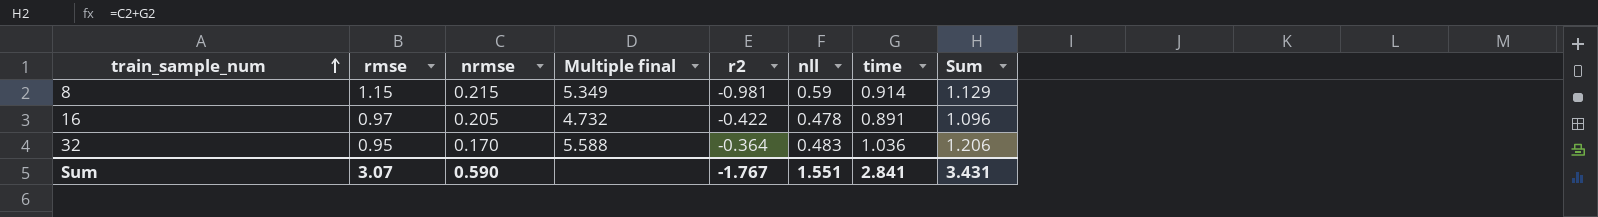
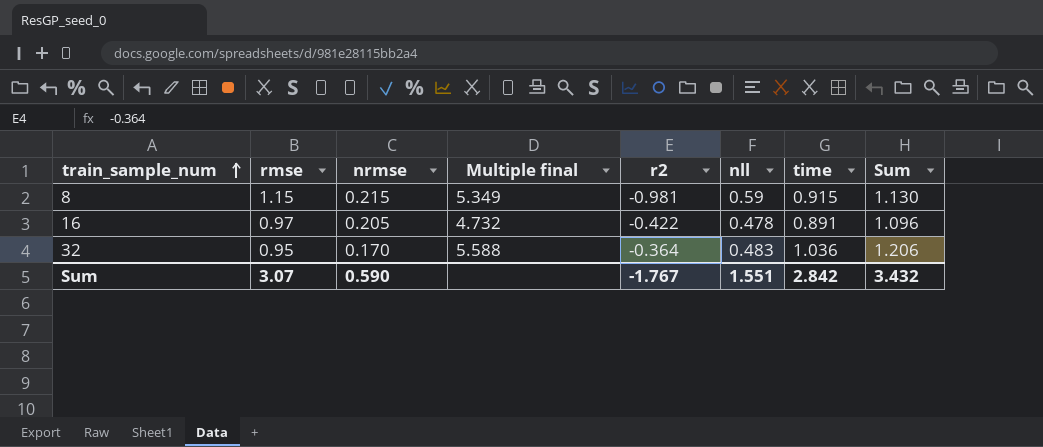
8 | time: 0.914 -> 0.915
8 | Sum: 1.129 -> 1.130
Sum | time: 2.841 -> 2.842
Sum | Sum: 3.431 -> 3.432

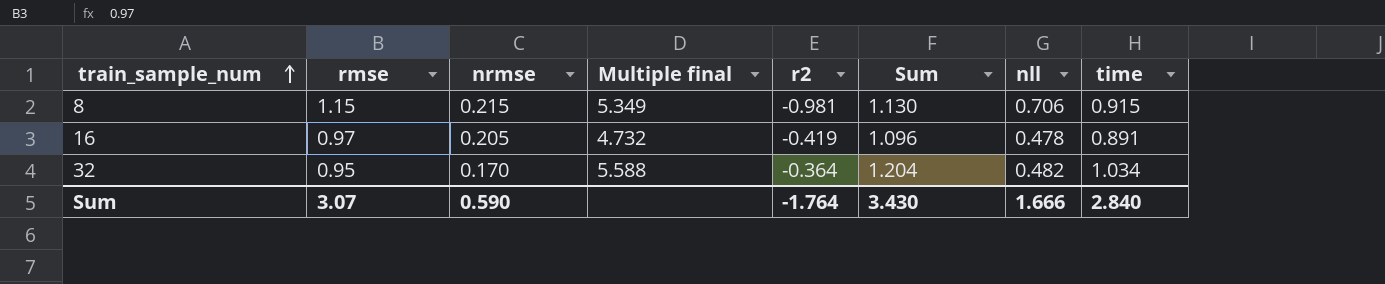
column Sum | position: 8 -> 6
8 | nll: 0.59 -> 0.706
16 | r2: -0.422 -> -0.419
32 | Sum: 1.206 -> 1.204
32 | nll: 0.483 -> 0.482
32 | time: 1.036 -> 1.034
Sum | r2: -1.767 -> -1.764
Sum | Sum: 3.432 -> 3.430
Sum | nll: 1.551 -> 1.666
Sum | time: 2.842 -> 2.840

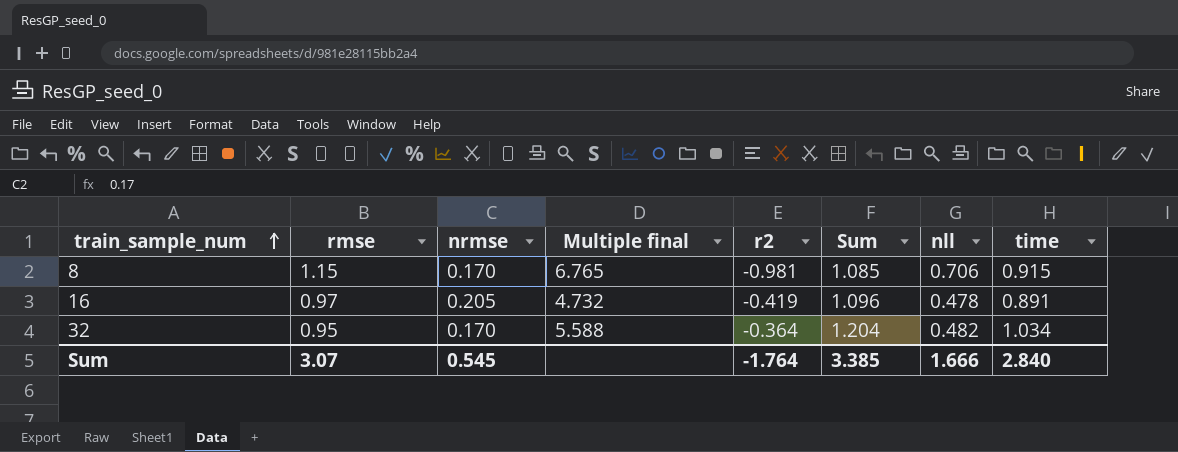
8 | nrmse: 0.215 -> 0.170
8 | Multiple final: 5.349 -> 6.765
8 | Sum: 1.130 -> 1.085
Sum | nrmse: 0.590 -> 0.545
Sum | Sum: 3.430 -> 3.385

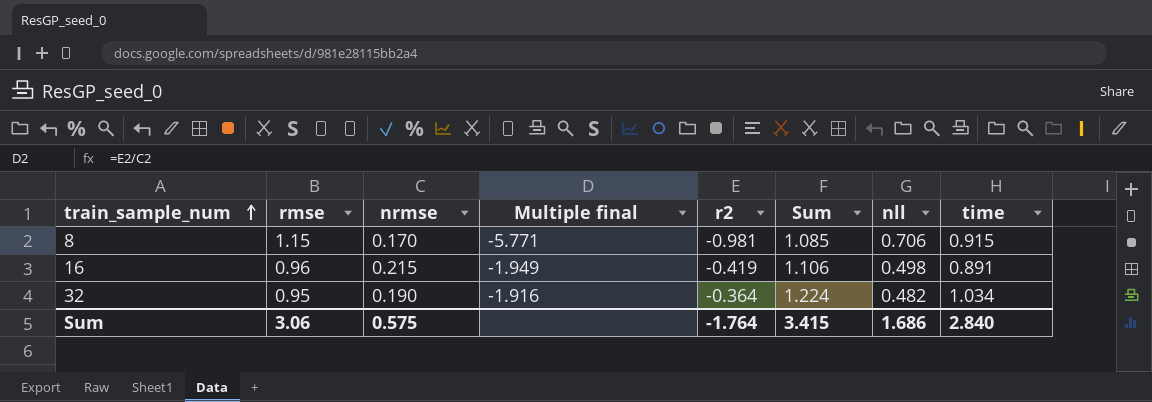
column Multiple final | formula: [rmse] / [nrmse] -> [r2] / [nrmse]
16 | rmse: 0.97 -> 0.96
16 | nrmse: 0.205 -> 0.215
16 | Sum: 1.096 -> 1.106
16 | nll: 0.478 -> 0.498
32 | nrmse: 0.170 -> 0.190
32 | Sum: 1.204 -> 1.224
Sum | rmse: 3.07 -> 3.06
Sum | nrmse: 0.545 -> 0.575
Sum | Sum: 3.385 -> 3.415
Sum | nll: 1.666 -> 1.686

